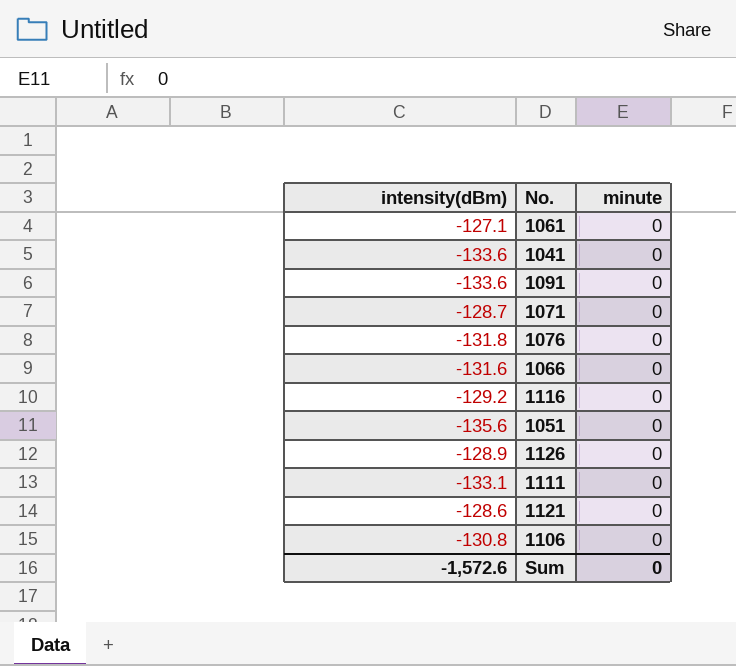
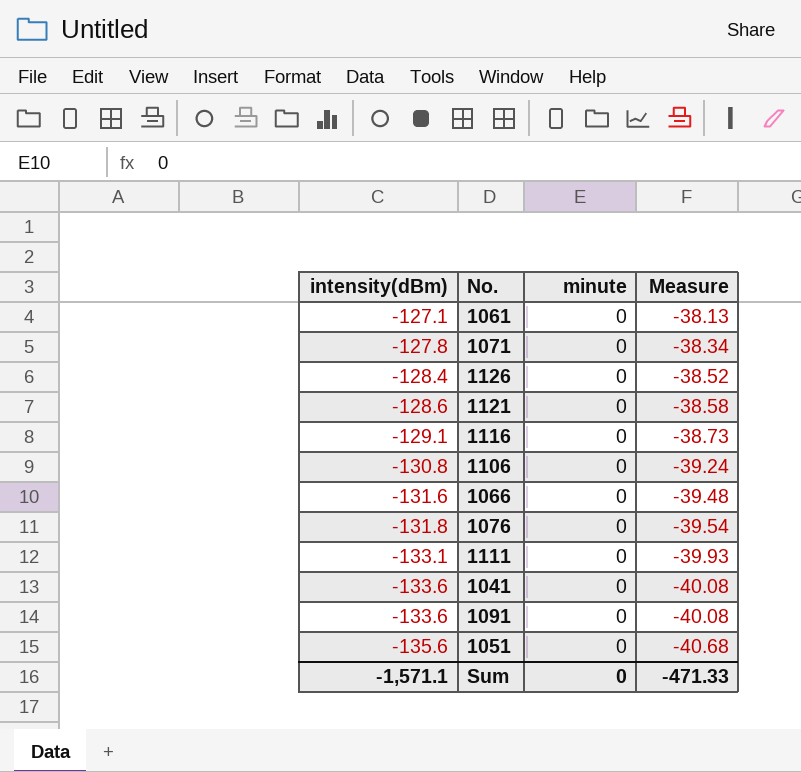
row order: none -> intensity(dBm) descending
column Measure | formula: none -> [intensity(dBm)] * 0.3
1071 | intensity(dBm): -128.7 -> -127.8
1126 | intensity(dBm): -128.9 -> -128.4
1116 | intensity(dBm): -129.2 -> -129.1
Sum | intensity(dBm): -1,572.6 -> -1,571.1

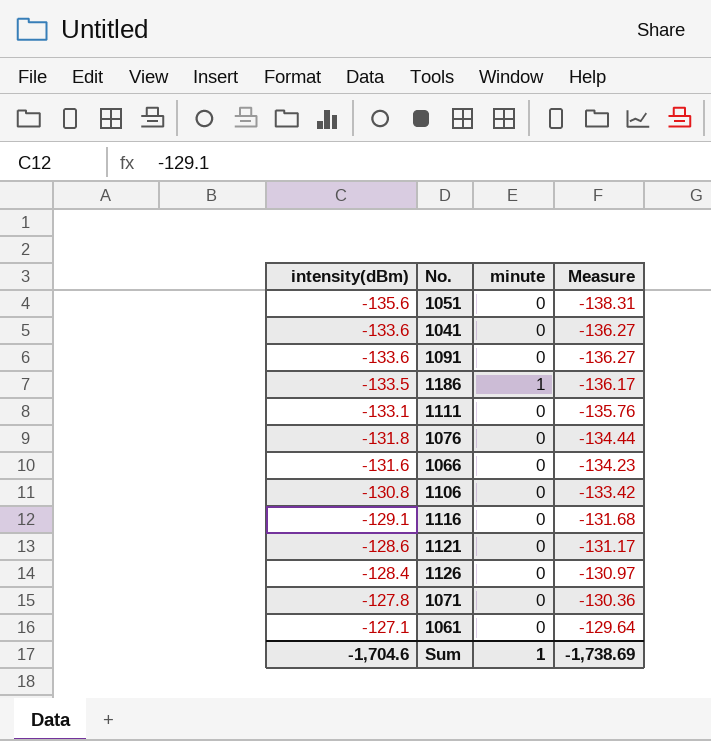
row order: intensity(dBm) descending -> intensity(dBm) ascending
column Measure | formula: [intensity(dBm)] * 0.3 -> [intensity(dBm)] * 1.02
row 1186: none -> -133.5 | 1 | -136.17
Sum | intensity(dBm): -1,571.1 -> -1,704.6
Sum | minute: 0 -> 1
Sum | Measure: -471.33 -> -1,738.69

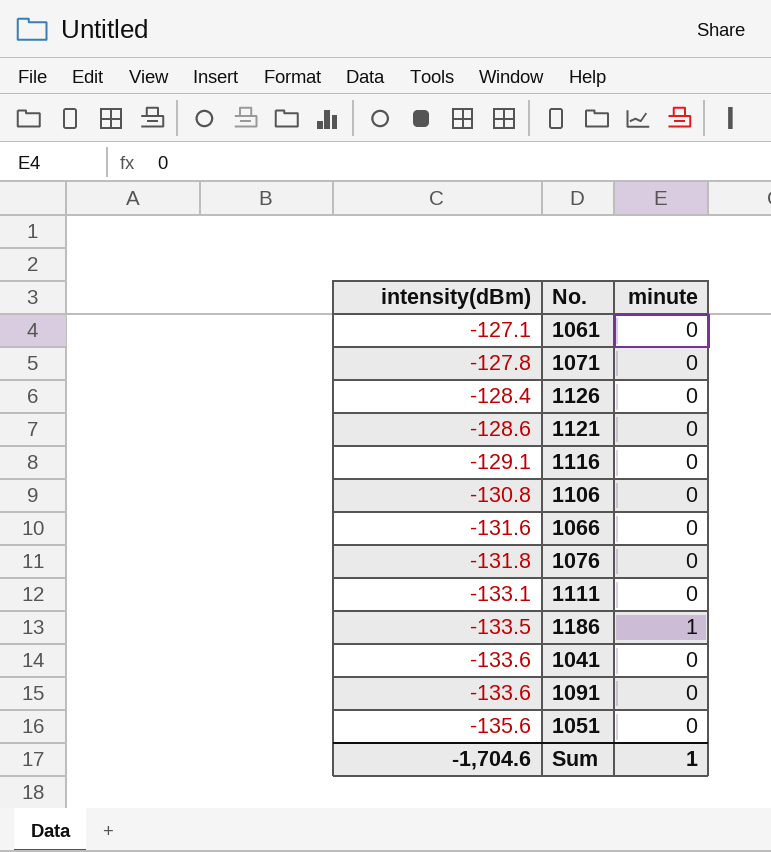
row order: intensity(dBm) ascending -> intensity(dBm) descending
column Measure | formula: [intensity(dBm)] * 1.02 -> none

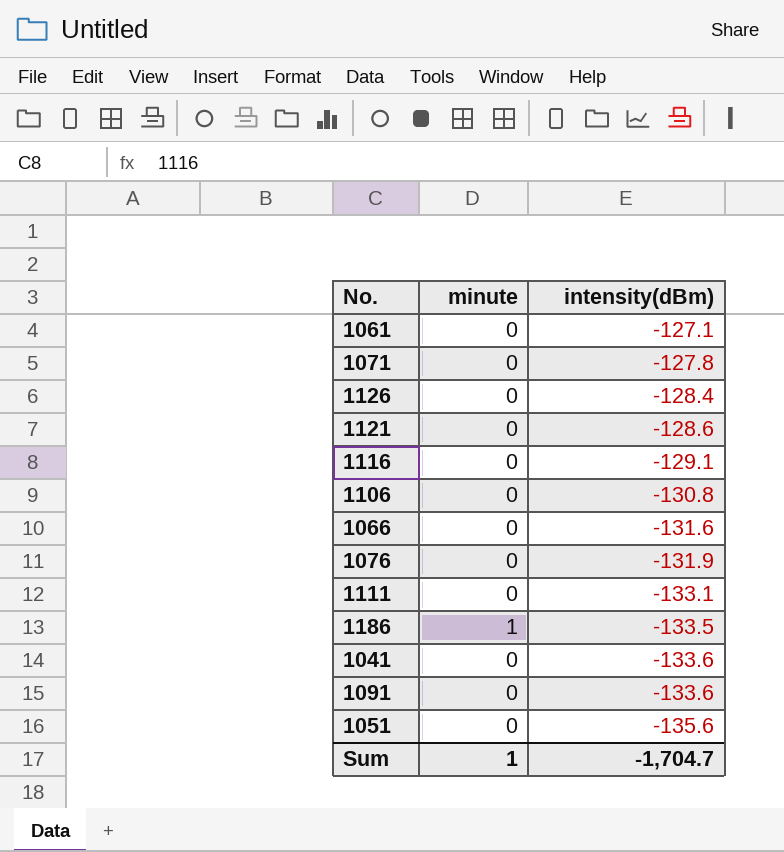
column intensity(dBm) | position: 1 -> 3
1076 | intensity(dBm): -131.8 -> -131.9
Sum | intensity(dBm): -1,704.6 -> -1,704.7

